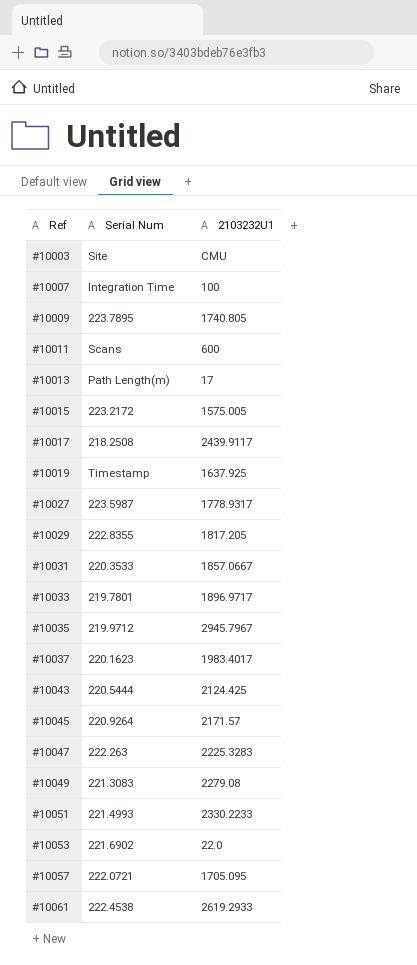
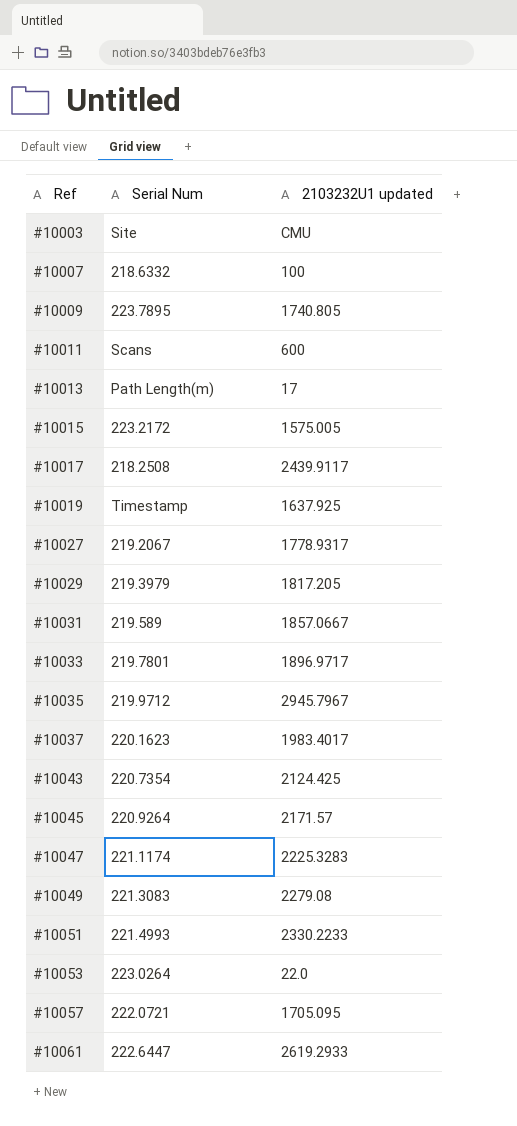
column name: 2103232U1 -> 2103232U1 updated
#10007 | Serial Num: Integration Time -> 218.6332
#10027 | Serial Num: 223.5987 -> 219.2067
#10029 | Serial Num: 222.8355 -> 219.3979
#10031 | Serial Num: 220.3533 -> 219.589
#10043 | Serial Num: 220.5444 -> 220.7354
#10047 | Serial Num: 222.263 -> 221.1174
#10053 | Serial Num: 221.6902 -> 223.0264
#10061 | Serial Num: 222.4538 -> 222.6447

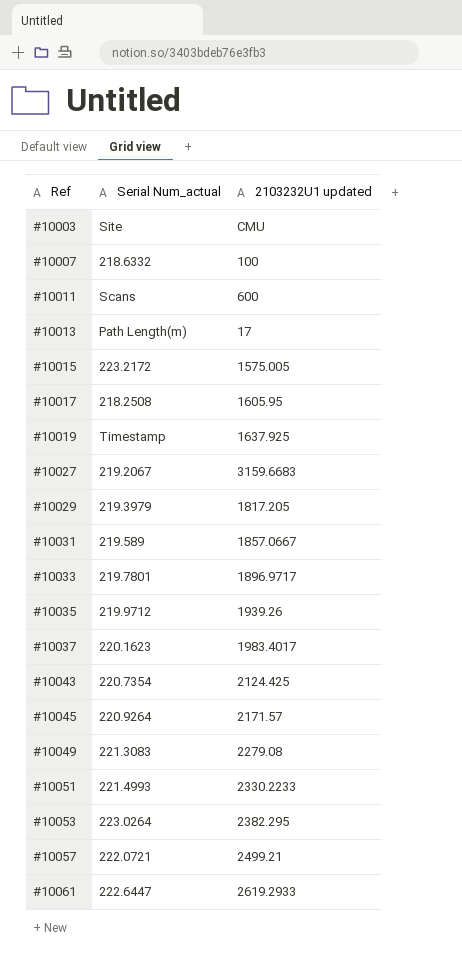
column name: Serial Num -> Serial Num_actual
row #10009: 223.7895 | 1740.805 -> none
row #10047: 221.1174 | 2225.3283 -> none
#10017 | 2103232U1 updated: 2439.9117 -> 1605.95
#10027 | 2103232U1 updated: 1778.9317 -> 3159.6683
#10035 | 2103232U1 updated: 2945.7967 -> 1939.26
#10053 | 2103232U1 updated: 22.0 -> 2382.295
#10057 | 2103232U1 updated: 1705.095 -> 2499.21

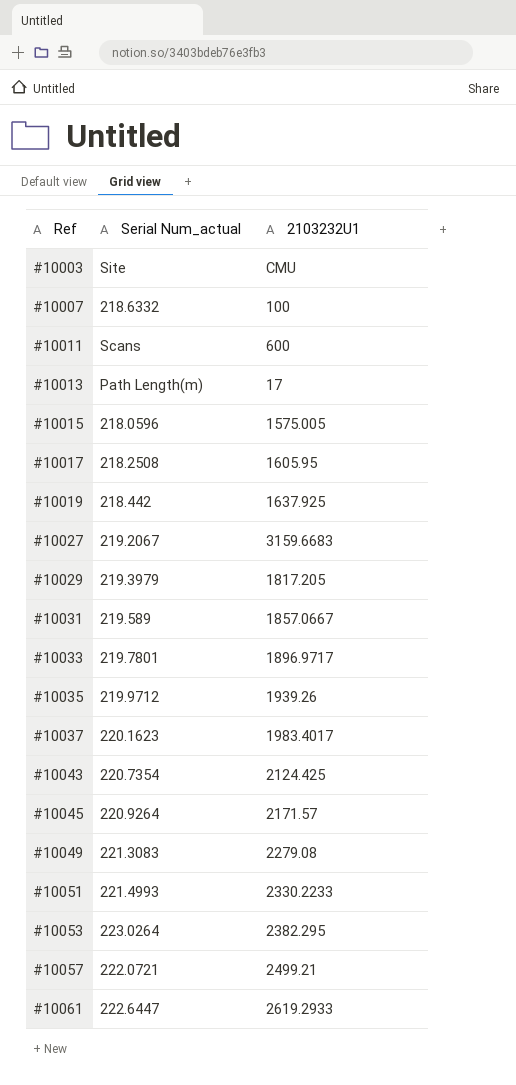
column name: 2103232U1 updated -> 2103232U1
#10015 | Serial Num_actual: 223.2172 -> 218.0596
#10019 | Serial Num_actual: Timestamp -> 218.442

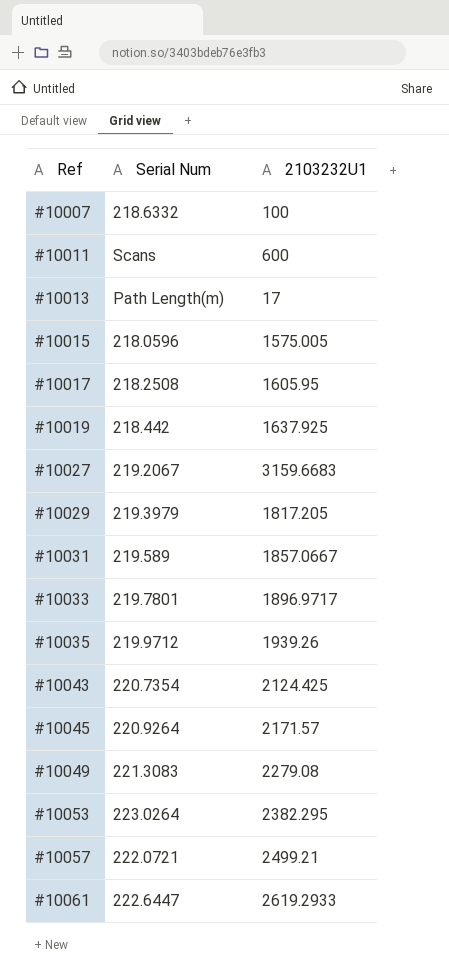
column name: Serial Num_actual -> Serial Num
row #10003: Site | CMU -> none
row #10037: 220.1623 | 1983.4017 -> none
row #10051: 221.4993 | 2330.2233 -> none

